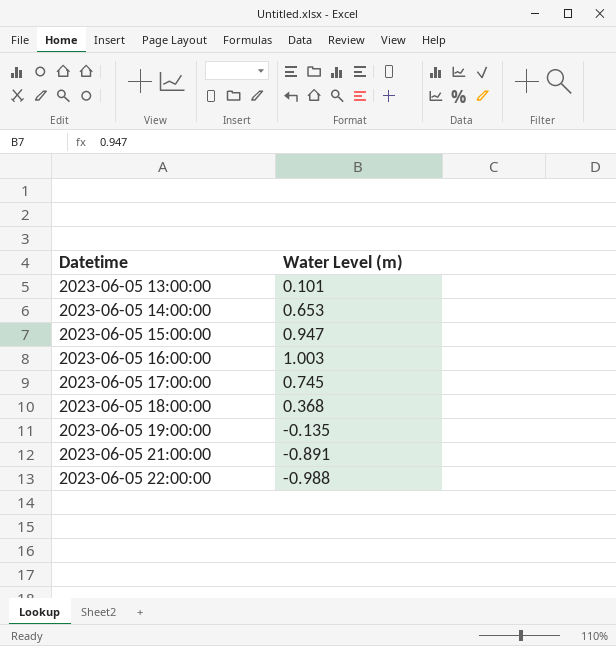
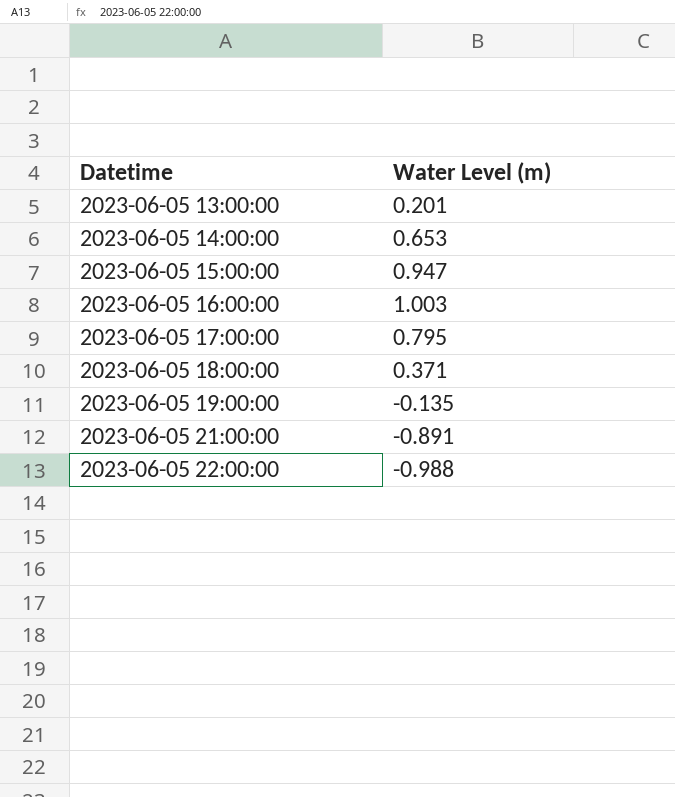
2023-06-05 13:00:00 | Water Level (m): 0.101 -> 0.201
2023-06-05 17:00:00 | Water Level (m): 0.745 -> 0.795
2023-06-05 18:00:00 | Water Level (m): 0.368 -> 0.371

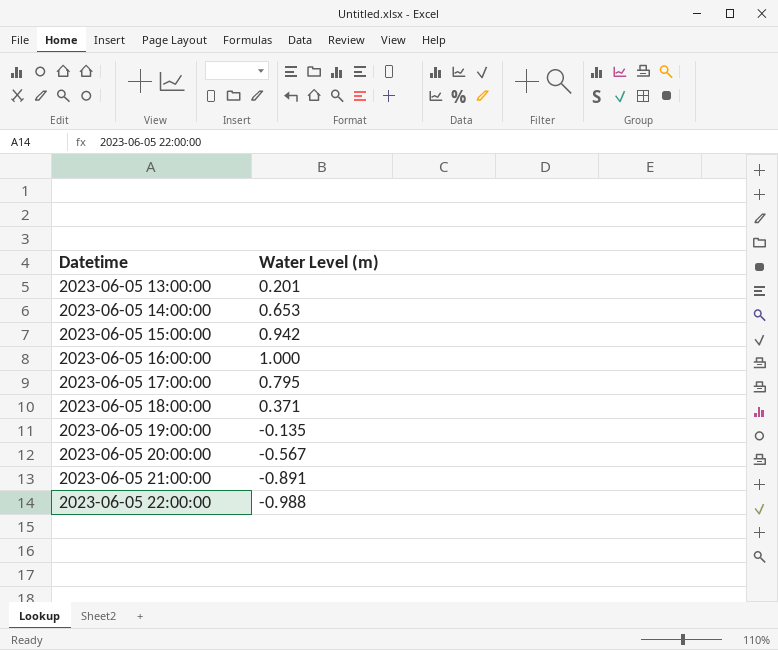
2023-06-05 15:00:00 | Water Level (m): 0.947 -> 0.942
2023-06-05 16:00:00 | Water Level (m): 1.003 -> 1.000
row 2023-06-05 20:00:00: none -> -0.567

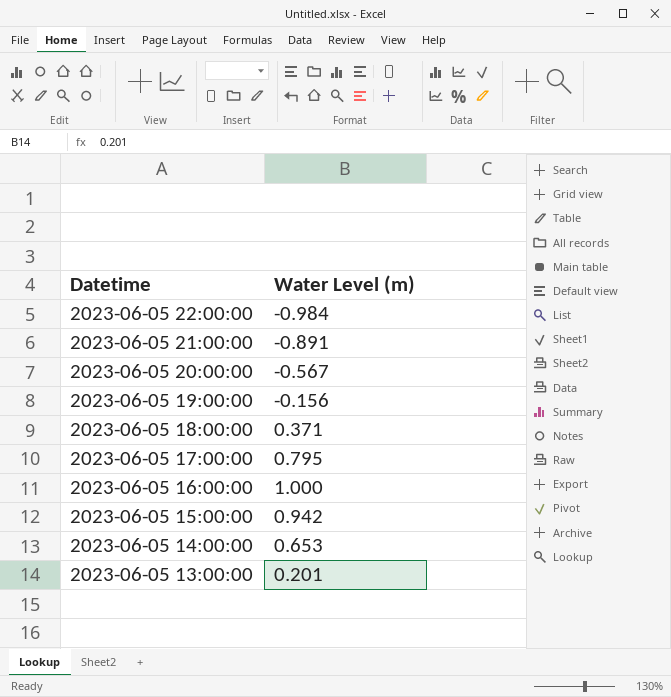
row order: Datetime ascending -> Datetime descending
2023-06-05 22:00:00 | Water Level (m): -0.988 -> -0.984
2023-06-05 19:00:00 | Water Level (m): -0.135 -> -0.156

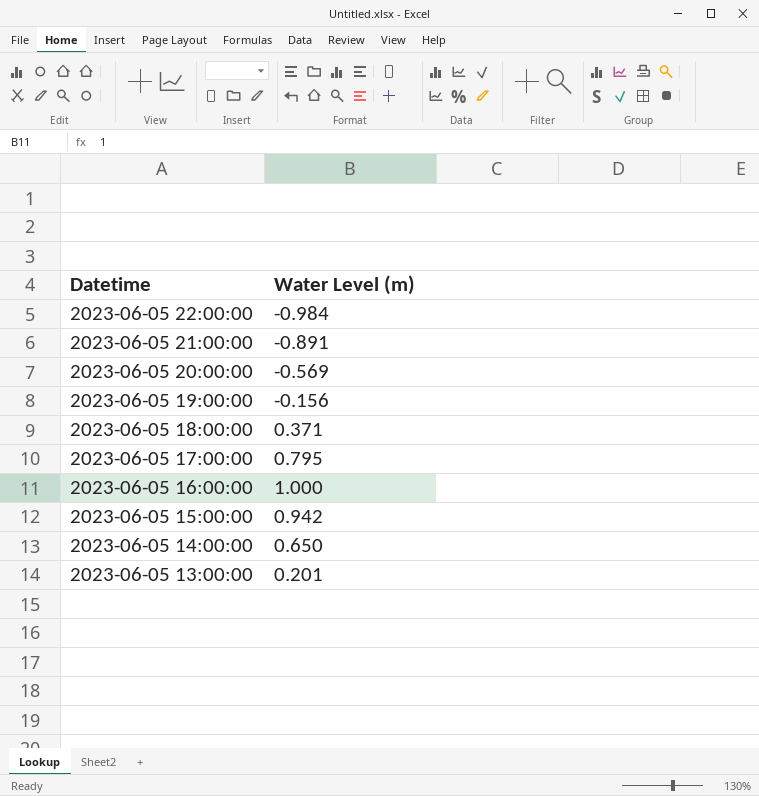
2023-06-05 20:00:00 | Water Level (m): -0.567 -> -0.569
2023-06-05 14:00:00 | Water Level (m): 0.653 -> 0.650

